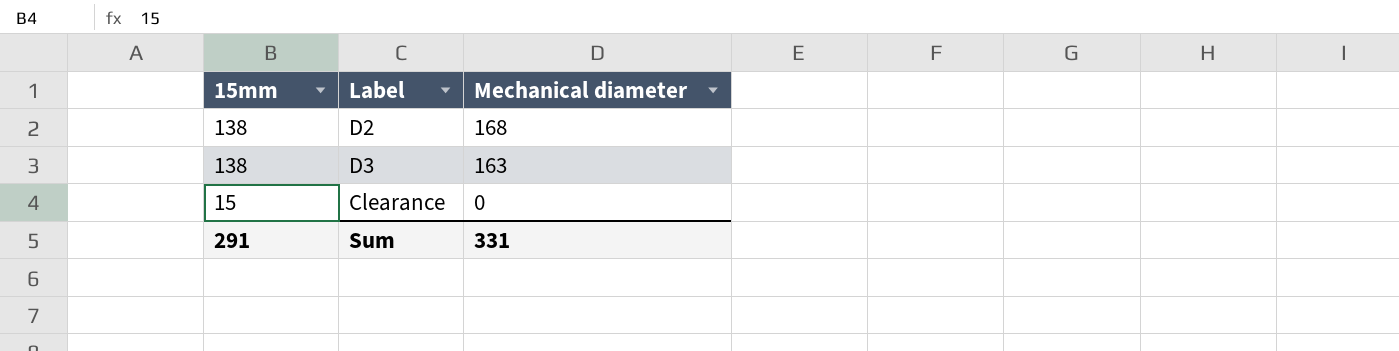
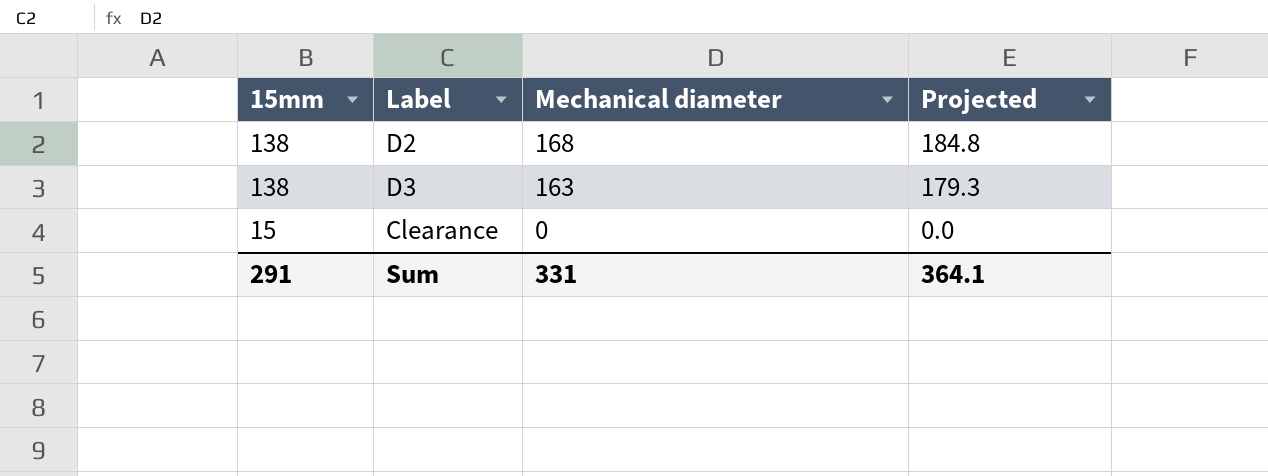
column Projected | formula: none -> [Mechanical diameter] * 1.1

